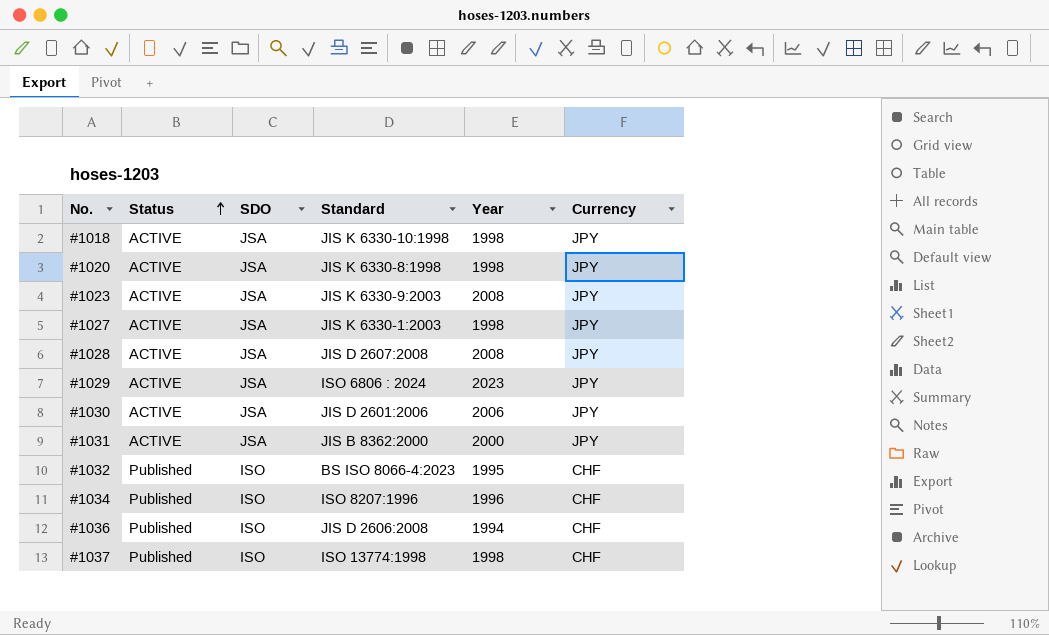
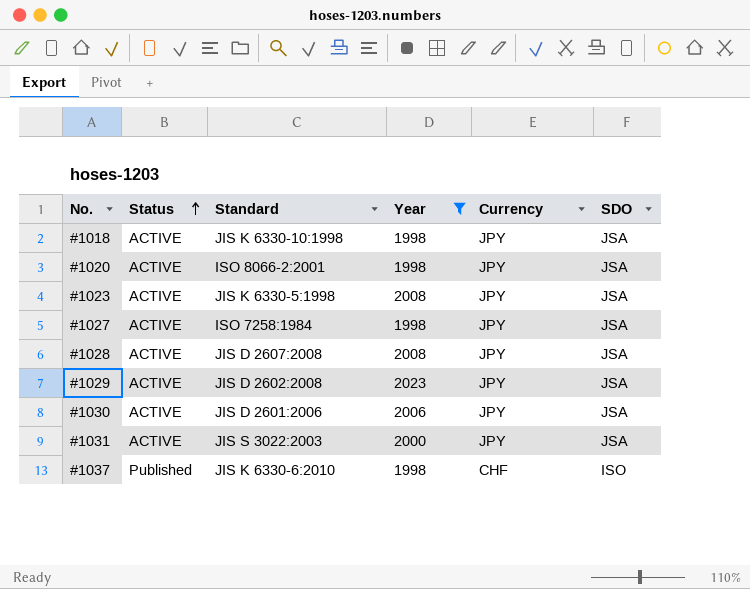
filter: none -> Year >= 1998
column SDO | position: 3 -> 6
#1020 | Standard: JIS K 6330-8:1998 -> ISO 8066-2:2001
#1023 | Standard: JIS K 6330-9:2003 -> JIS K 6330-5:1998
#1027 | Standard: JIS K 6330-1:2003 -> ISO 7258:1984
#1029 | Standard: ISO 6806 : 2024 -> JIS D 2602:2008
#1031 | Standard: JIS B 8362:2000 -> JIS S 3022:2003
#1037 | Standard: ISO 13774:1998 -> JIS K 6330-6:2010

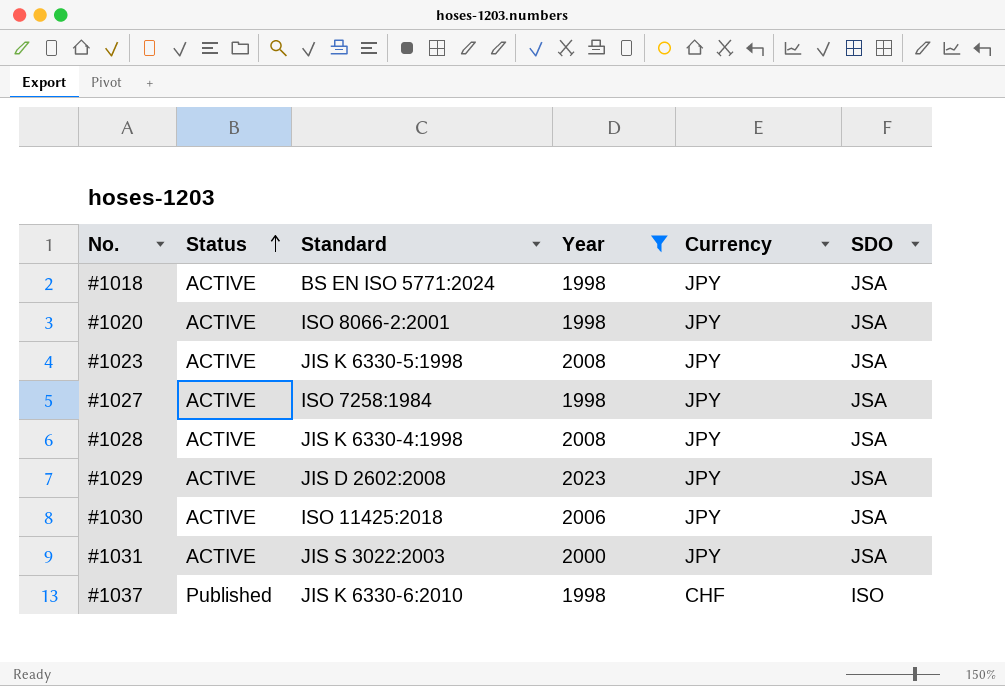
#1018 | Standard: JIS K 6330-10:1998 -> BS EN ISO 5771:2024
#1028 | Standard: JIS D 2607:2008 -> JIS K 6330-4:1998
#1030 | Standard: JIS D 2601:2006 -> ISO 11425:2018

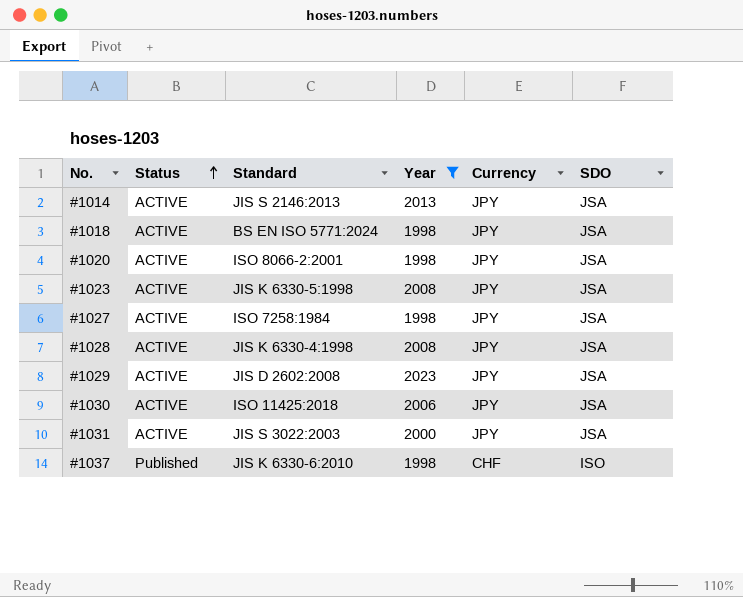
row #1014: none -> ACTIVE | JIS S 2146:2013 | 2013 | JPY | JSA

